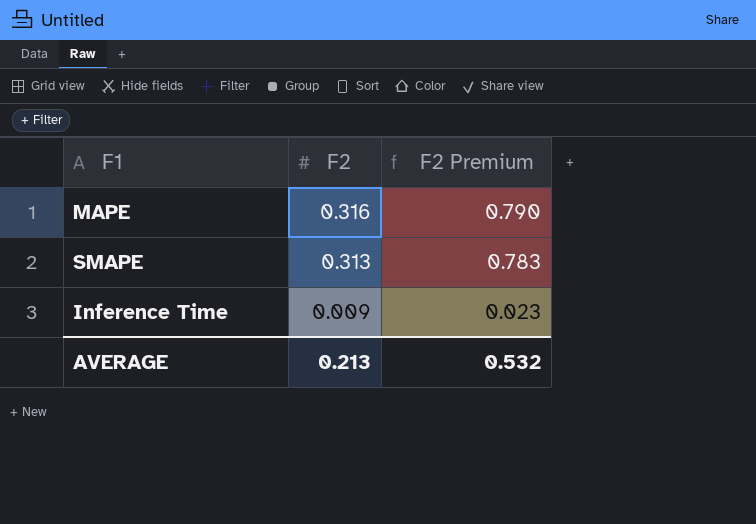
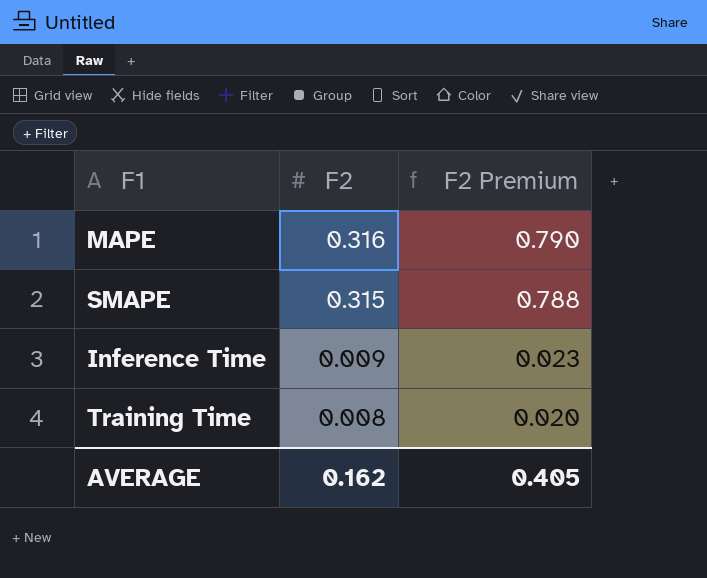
SMAPE | F2: 0.313 -> 0.315
SMAPE | F2 Premium: 0.783 -> 0.788
row Training Time: none -> 0.008 | 0.020
AVERAGE | F2: 0.213 -> 0.162
AVERAGE | F2 Premium: 0.532 -> 0.405

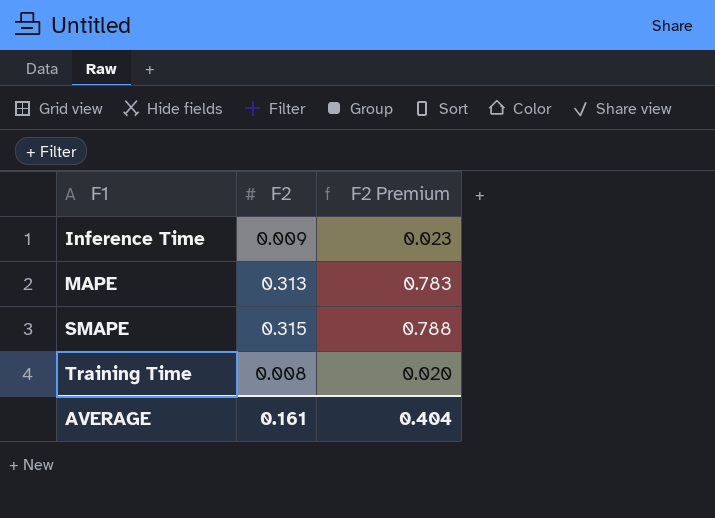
row order: F2 descending -> F1 ascending
MAPE | F2: 0.316 -> 0.313
MAPE | F2 Premium: 0.790 -> 0.783
AVERAGE | F2: 0.162 -> 0.161
AVERAGE | F2 Premium: 0.405 -> 0.404

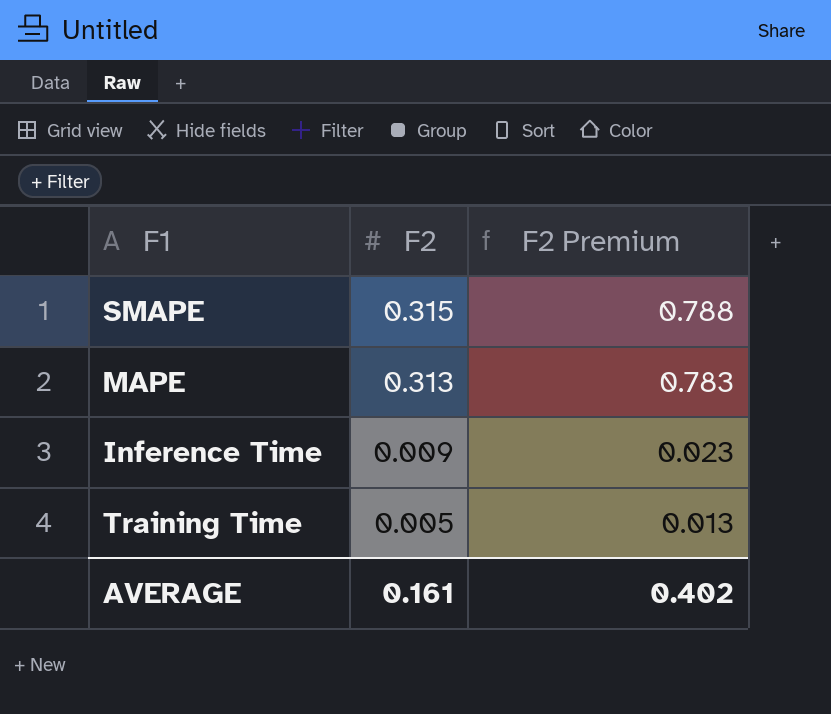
row order: F1 ascending -> F2 descending
Training Time | F2: 0.008 -> 0.005
Training Time | F2 Premium: 0.020 -> 0.013
AVERAGE | F2 Premium: 0.404 -> 0.402

